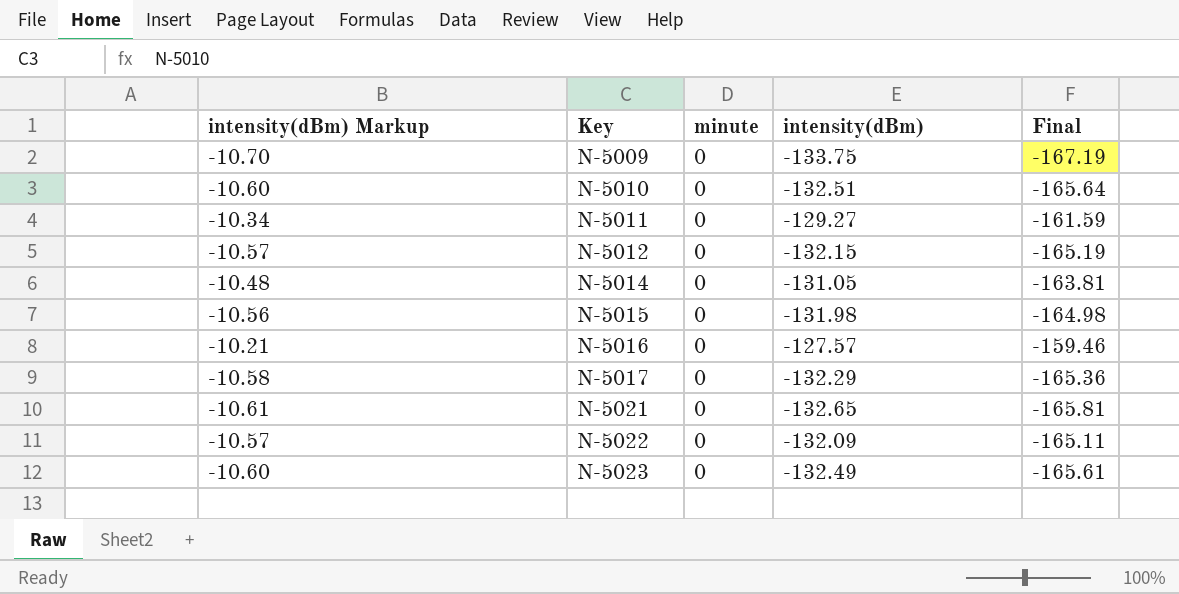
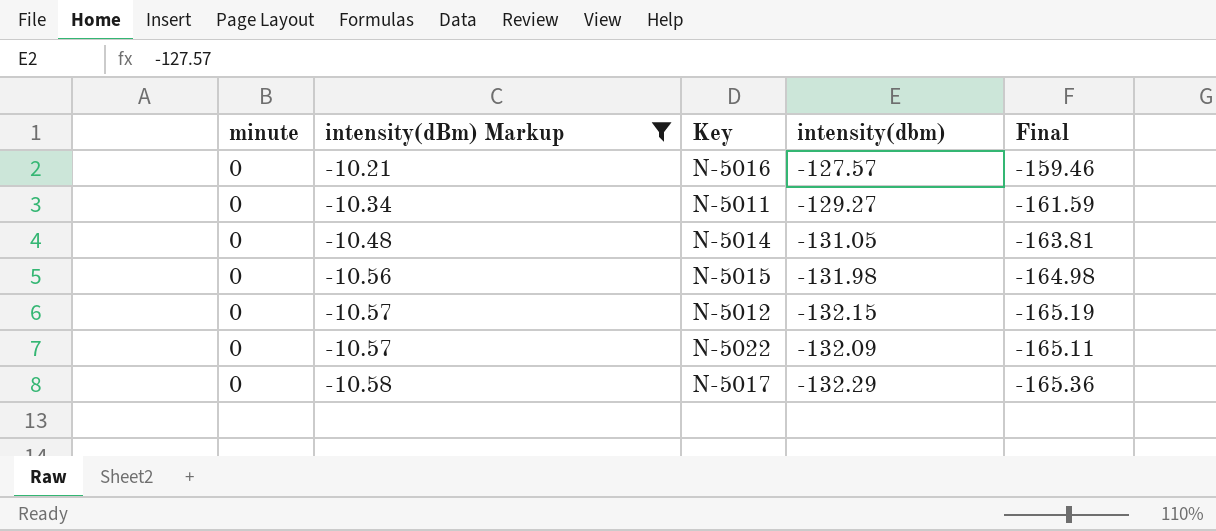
filter: none -> intensity(dBm) Markup >= -10.58
row order: Key ascending -> intensity(dBm) Markup descending
column minute | position: 3 -> 1
column name: intensity(dBm) -> intensity(dbm)

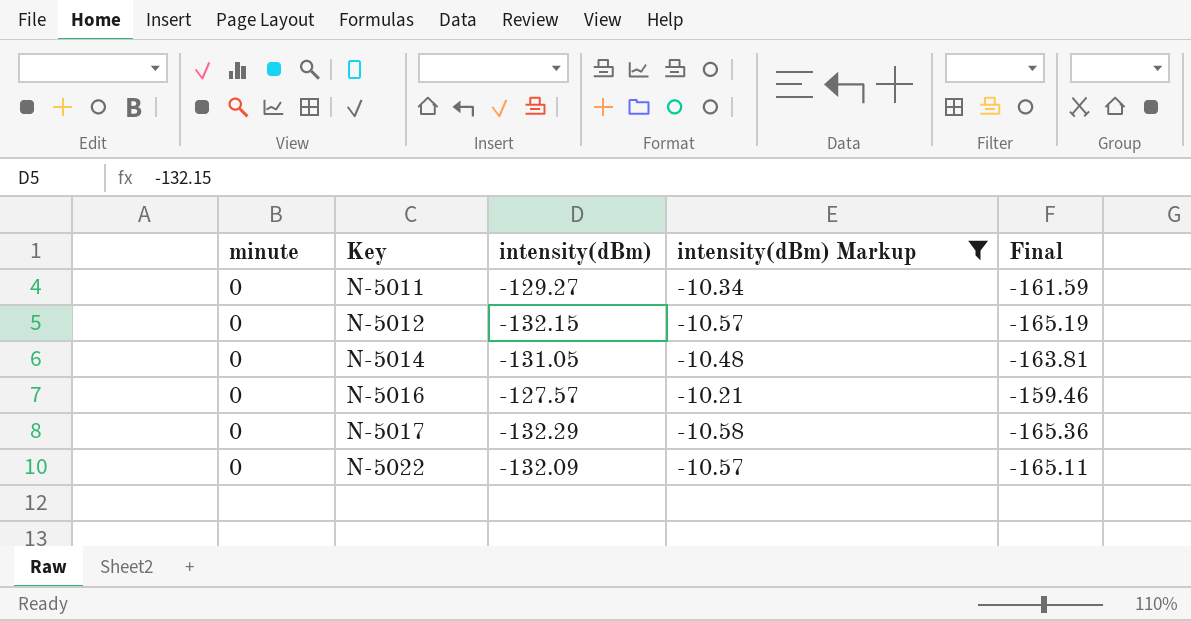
row order: intensity(dBm) Markup descending -> Key ascending
column name: intensity(dbm) -> intensity(dBm)
column intensity(dBm) Markup | position: 2 -> 4
row N-5015: 0 | -10.56 | -131.98 | -164.98 -> none

